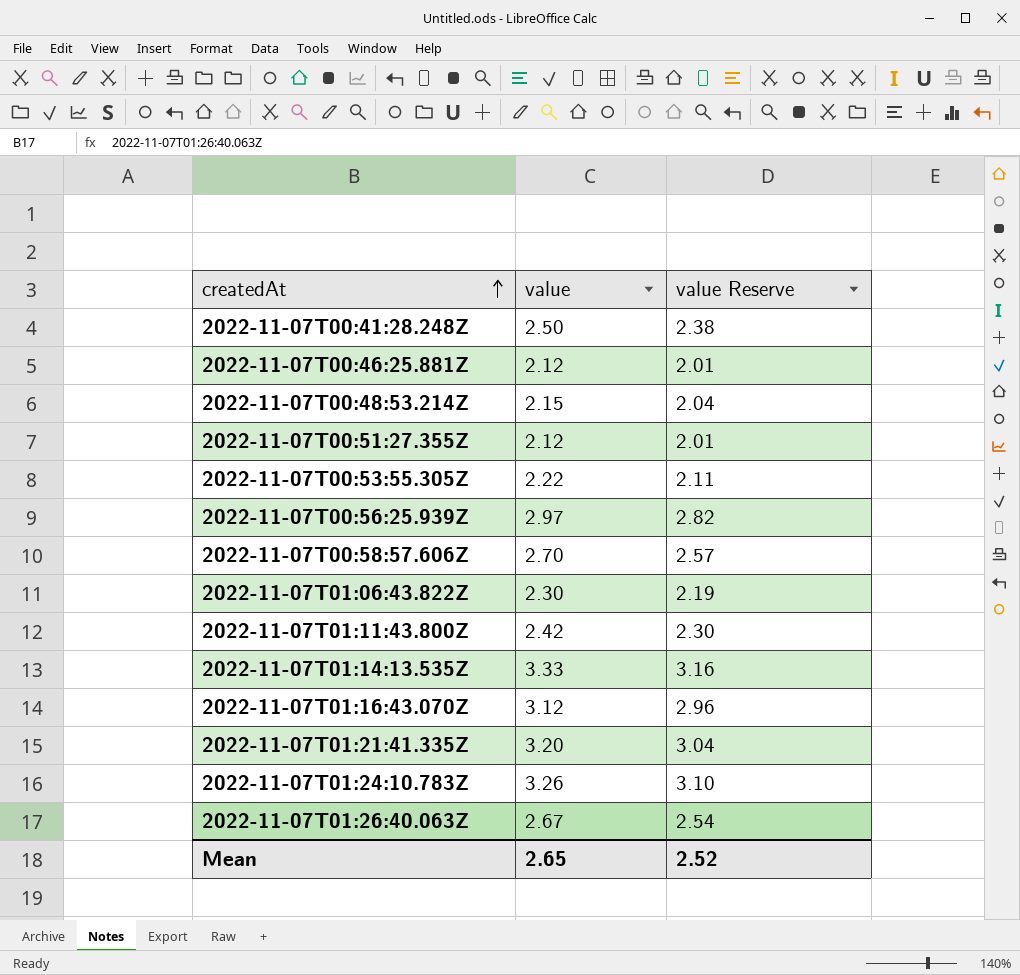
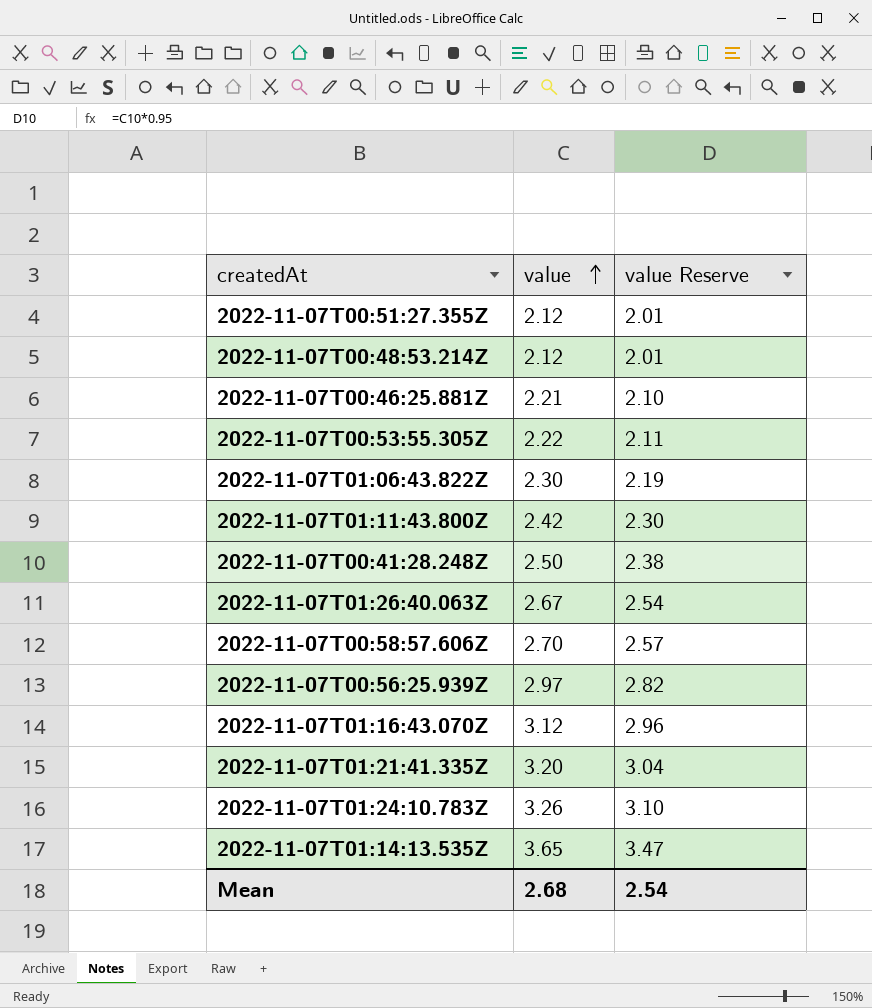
row order: createdAt ascending -> value ascending
2022-11-07T00:48:53.214Z | value: 2.15 -> 2.12
2022-11-07T00:48:53.214Z | value Reserve: 2.04 -> 2.01
2022-11-07T00:46:25.881Z | value: 2.12 -> 2.21
2022-11-07T00:46:25.881Z | value Reserve: 2.01 -> 2.10
2022-11-07T01:14:13.535Z | value: 3.33 -> 3.65
2022-11-07T01:14:13.535Z | value Reserve: 3.16 -> 3.47
Mean | value: 2.65 -> 2.68
Mean | value Reserve: 2.52 -> 2.54

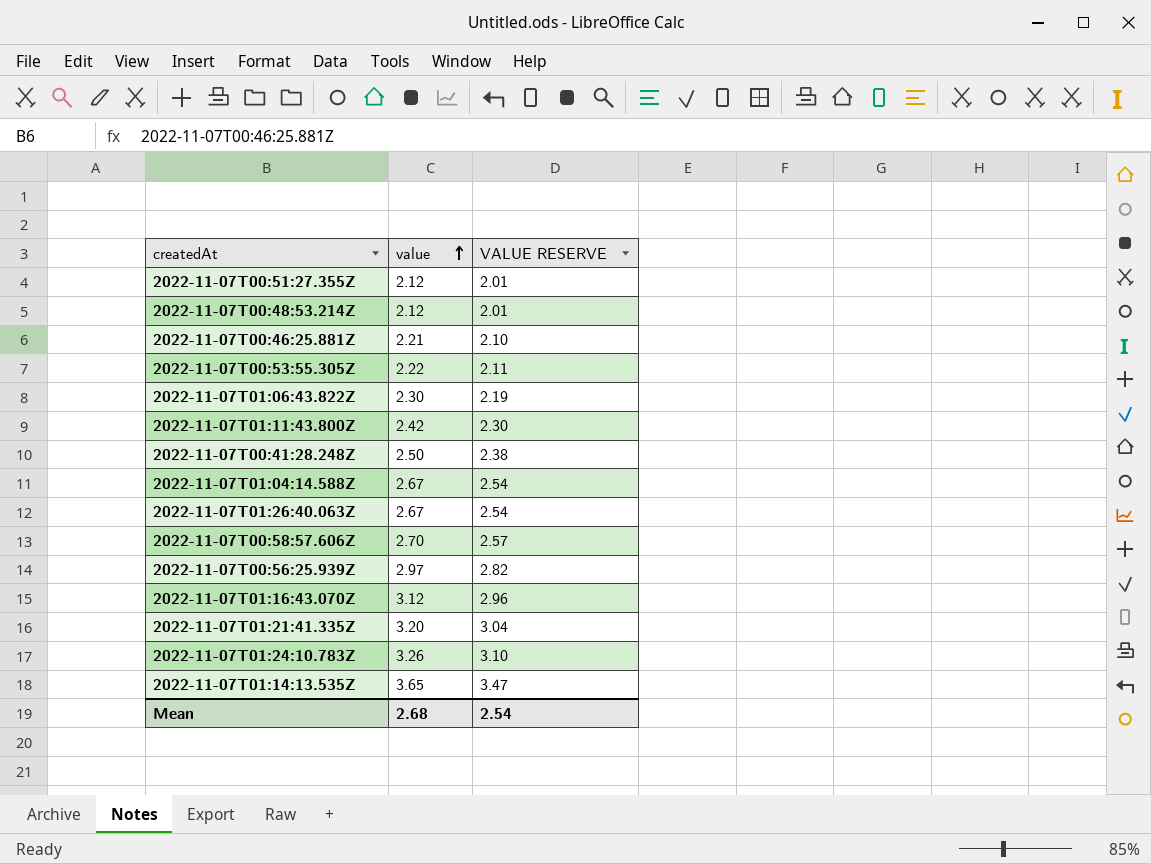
column name: value Reserve -> VALUE RESERVE
row 2022-11-07T01:04:14.588Z: none -> 2.67 | 2.54

